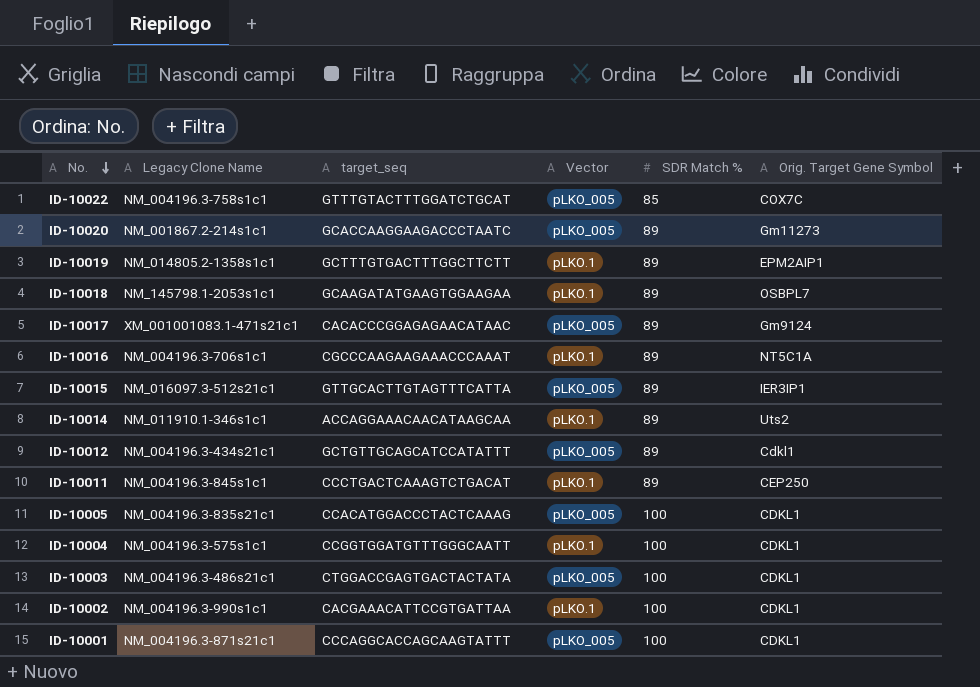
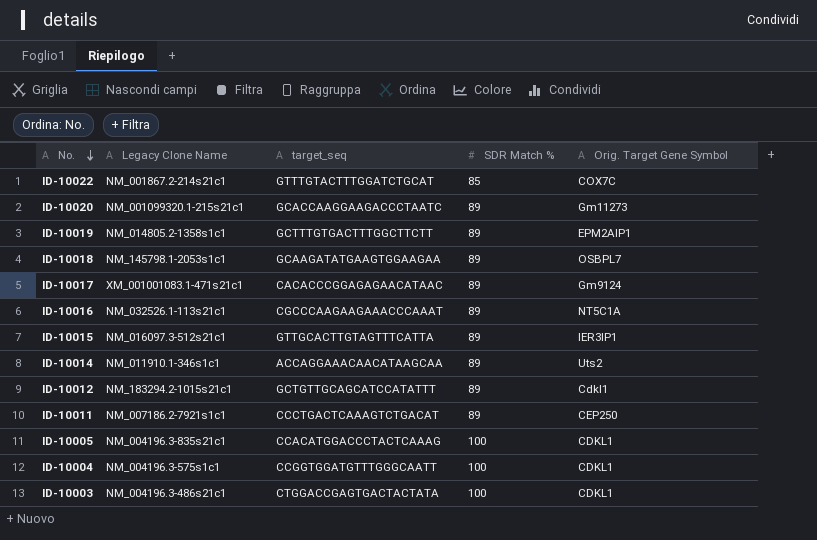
column Vector | position: 4 -> none
row ID-10002: NM_004196.3-990s1c1 | CACGAAACATTCCGTGATTAA | pLKO.1 | 100 | CDKL1 -> none
row ID-10001: NM_004196.3-871s21c1 | CCCAGGCACCAGCAAGTATTT | pLKO_005 | 100 | CDKL1 -> none
ID-10022 | Legacy Clone Name: NM_004196.3-758s1c1 -> NM_001867.2-214s21c1
ID-10020 | Legacy Clone Name: NM_001867.2-214s1c1 -> NM_001099320.1-215s21c1
ID-10016 | Legacy Clone Name: NM_004196.3-706s1c1 -> NM_032526.1-113s21c1
ID-10012 | Legacy Clone Name: NM_004196.3-434s21c1 -> NM_183294.2-1015s21c1
ID-10011 | Legacy Clone Name: NM_004196.3-845s1c1 -> NM_007186.2-7921s1c1

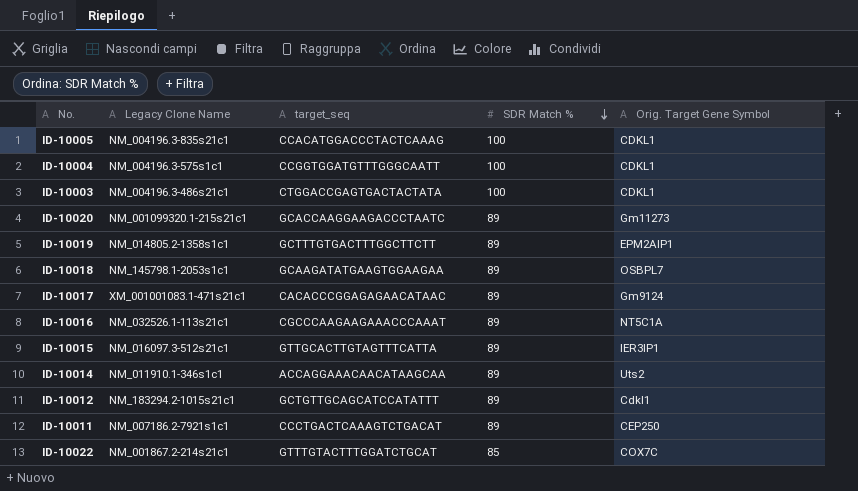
row order: No. descending -> SDR Match % descending

